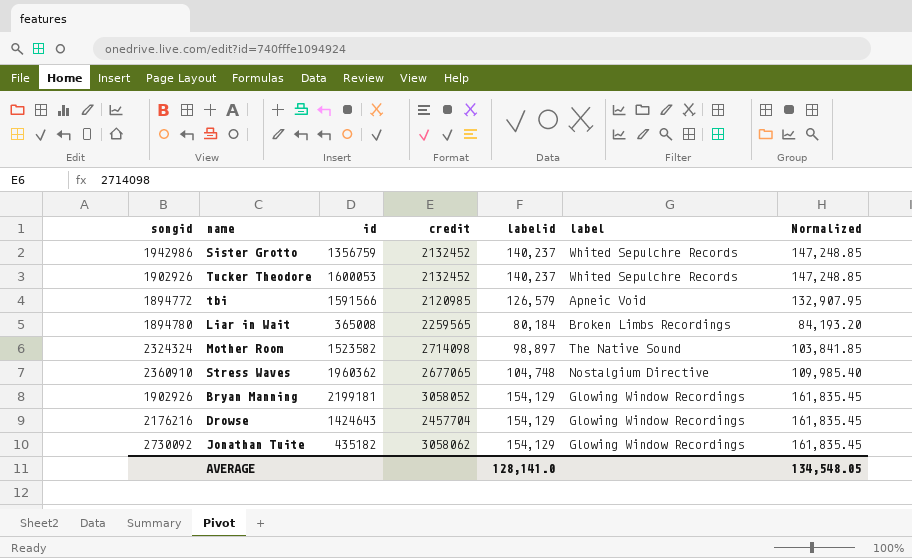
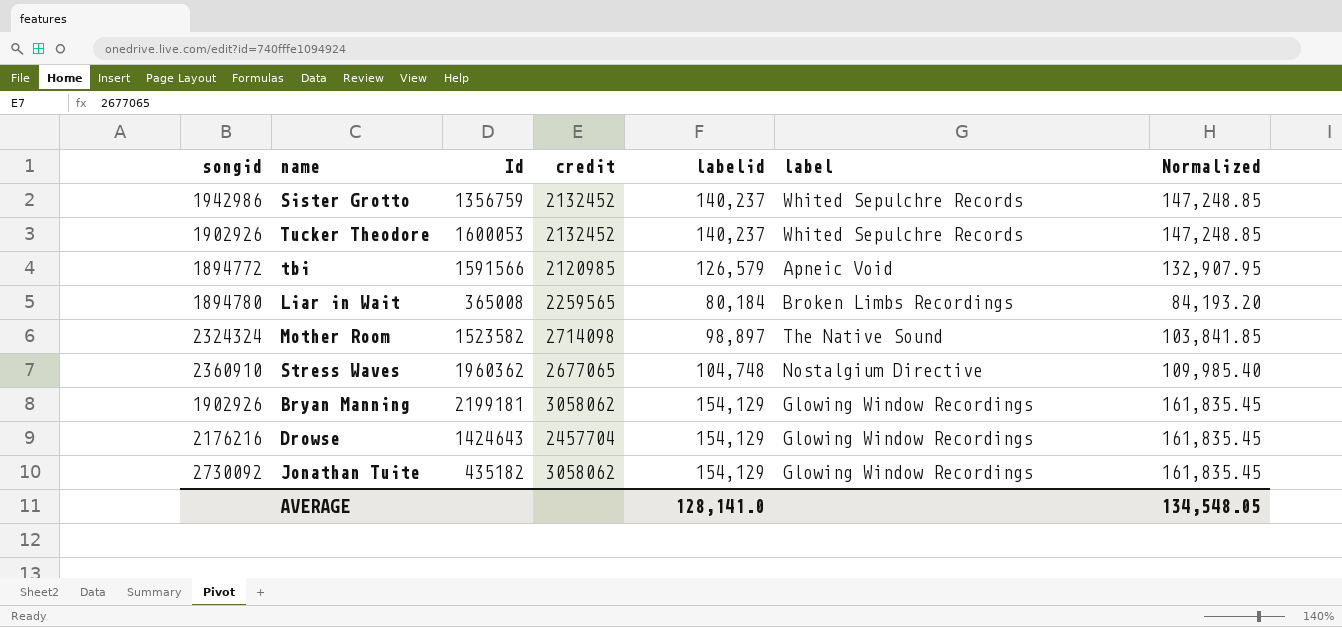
column name: id -> Id
Bryan Manning | credit: 3058052 -> 3058062

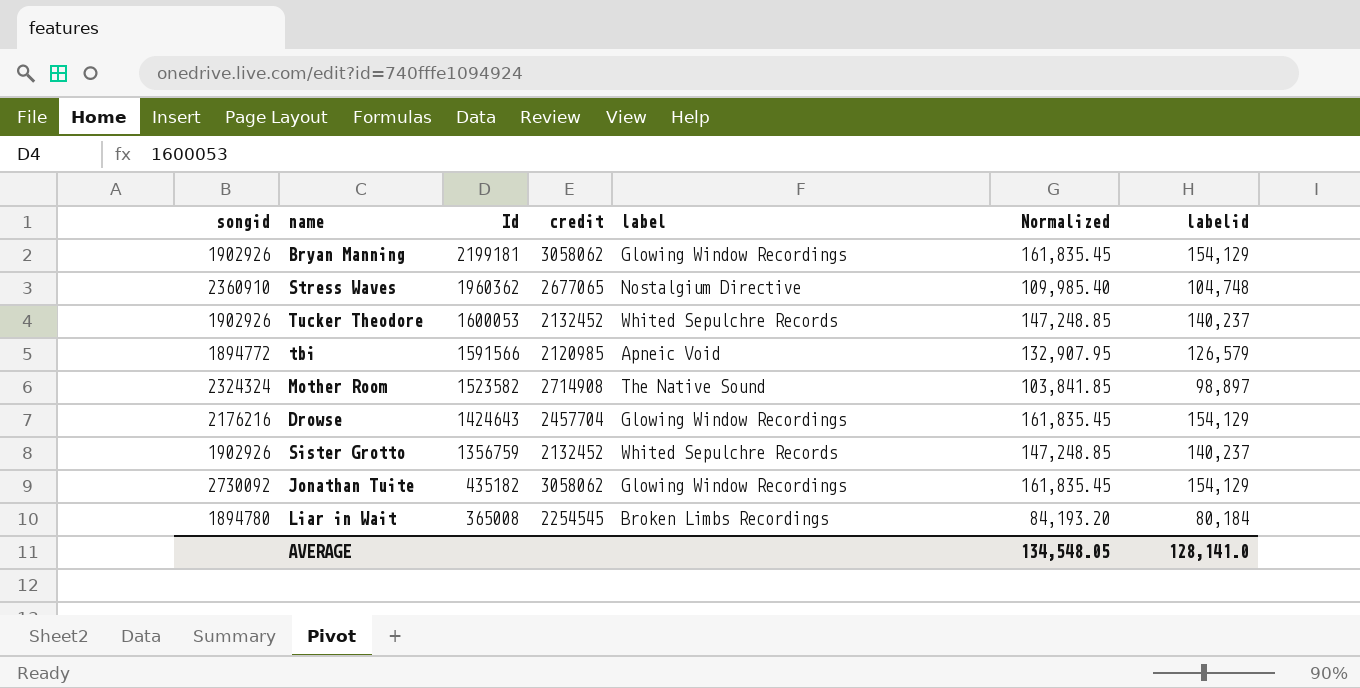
row order: none -> Id descending
column labelid | position: 5 -> 7
Mother Room | credit: 2714098 -> 2714908
Sister Grotto | songid: 1942986 -> 1902926
Liar in Wait | credit: 2259565 -> 2254545

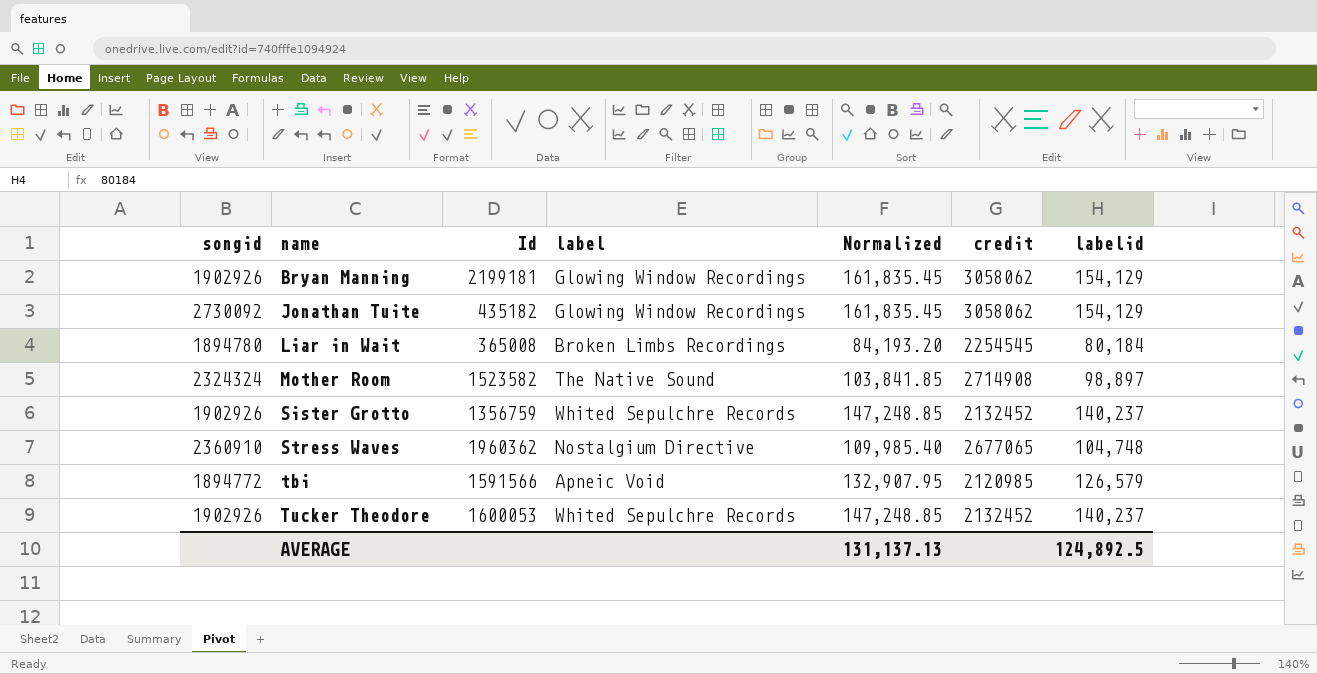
row order: Id descending -> name ascending
column credit | position: 4 -> 6
row Drowse: 2176216 | 1424643 | 2457704 | Glowing Window Recordings | 161,835.45 | 154,129 -> none
AVERAGE | Normalized: 134,548.05 -> 131,137.13
AVERAGE | labelid: 128,141.0 -> 124,892.5

